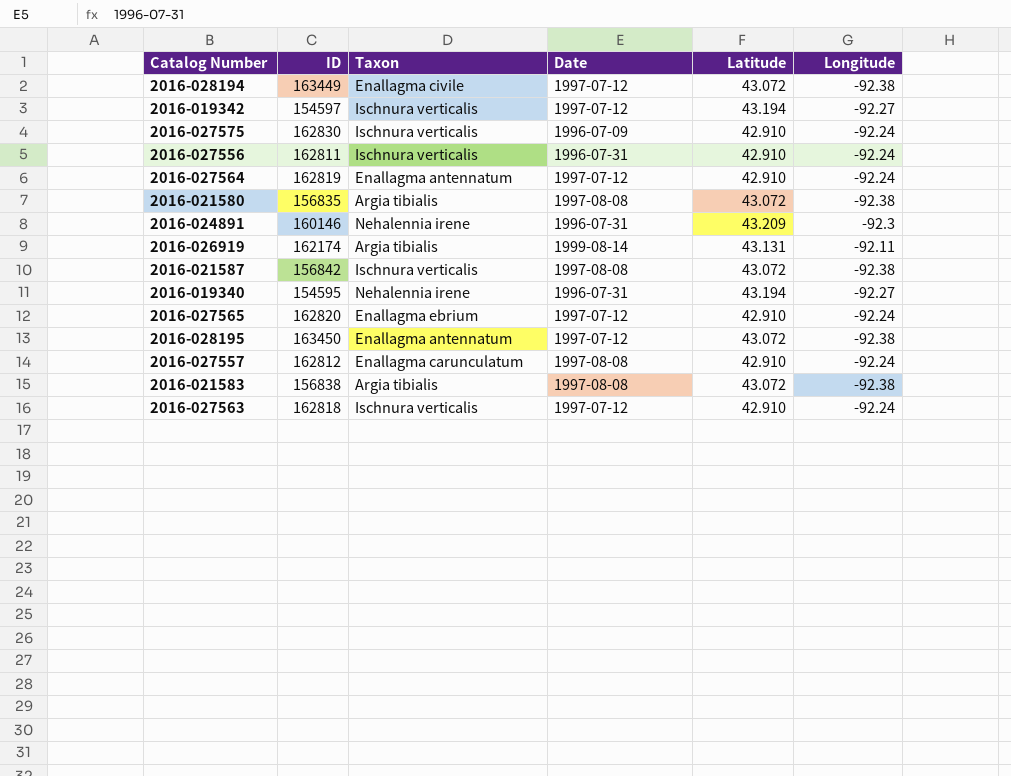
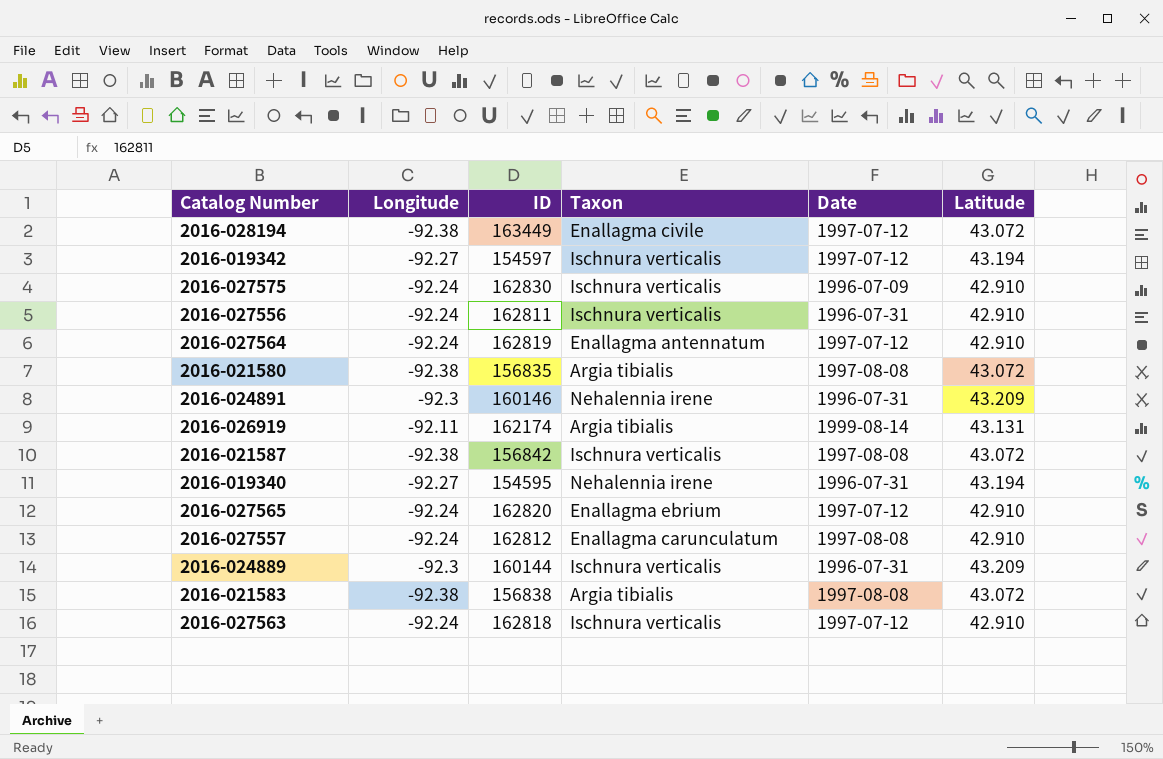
column Longitude | position: 6 -> 2
row 2016-028195: 163450 | Enallagma antennatum | 1997-07-12 | 43.072 | -92.38 -> none
row 2016-024889: none -> -92.3 | 160144 | Ischnura verticalis | 1996-07-31 | 43.209

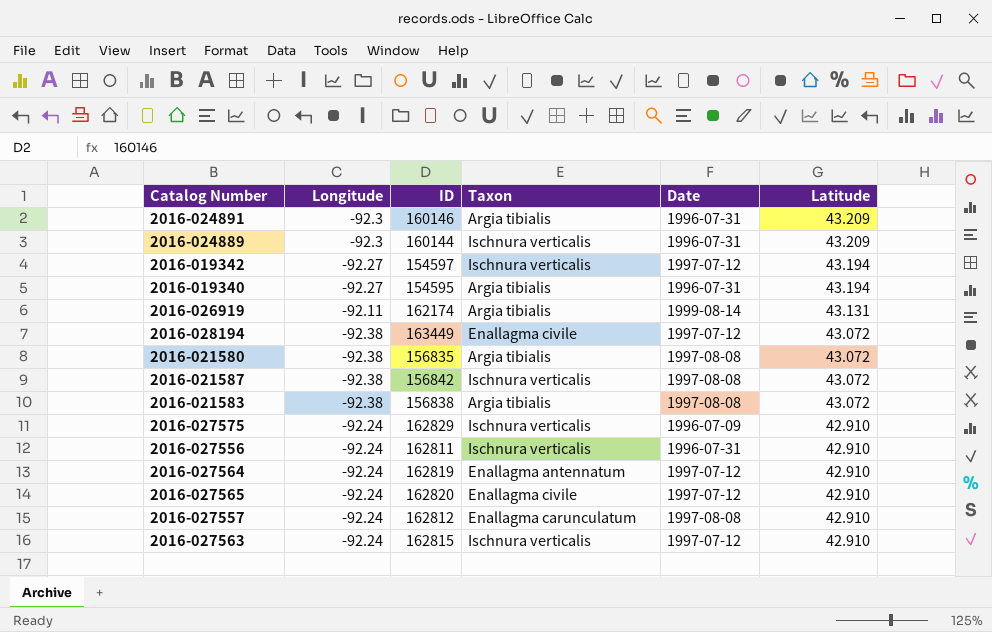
row order: none -> Latitude descending
2016-024891 | Taxon: Nehalennia irene -> Argia tibialis
2016-019340 | Taxon: Nehalennia irene -> Argia tibialis
2016-027575 | ID: 162830 -> 162829
2016-027565 | Taxon: Enallagma ebrium -> Enallagma civile
2016-027563 | ID: 162818 -> 162815

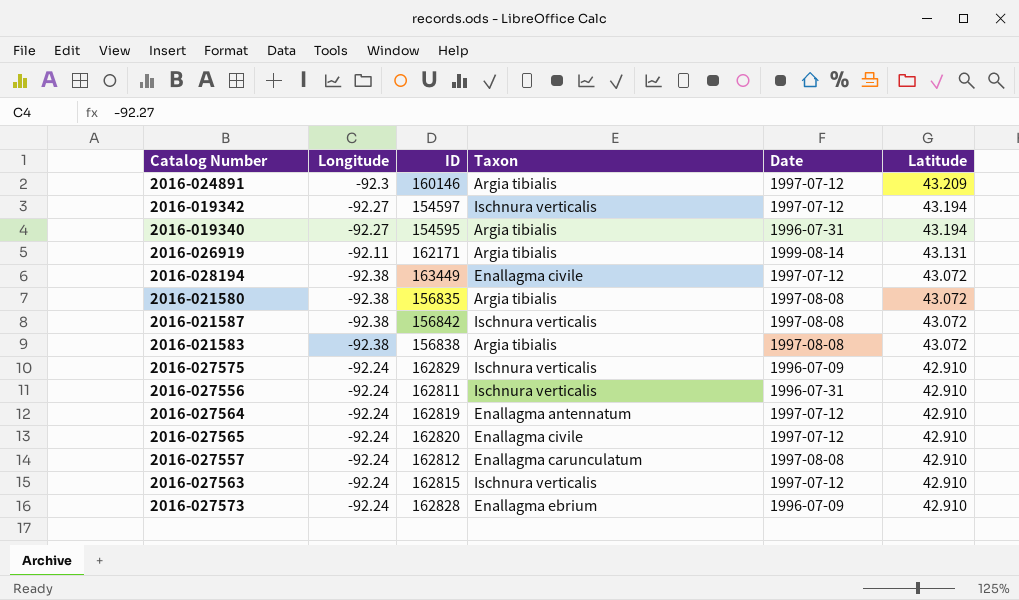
row 2016-024889: -92.3 | 160144 | Ischnura verticalis | 1996-07-31 | 43.209 -> none
2016-024891 | Date: 1996-07-31 -> 1997-07-12
2016-026919 | ID: 162174 -> 162171
row 2016-027573: none -> -92.24 | 162828 | Enallagma ebrium | 1996-07-09 | 42.910

